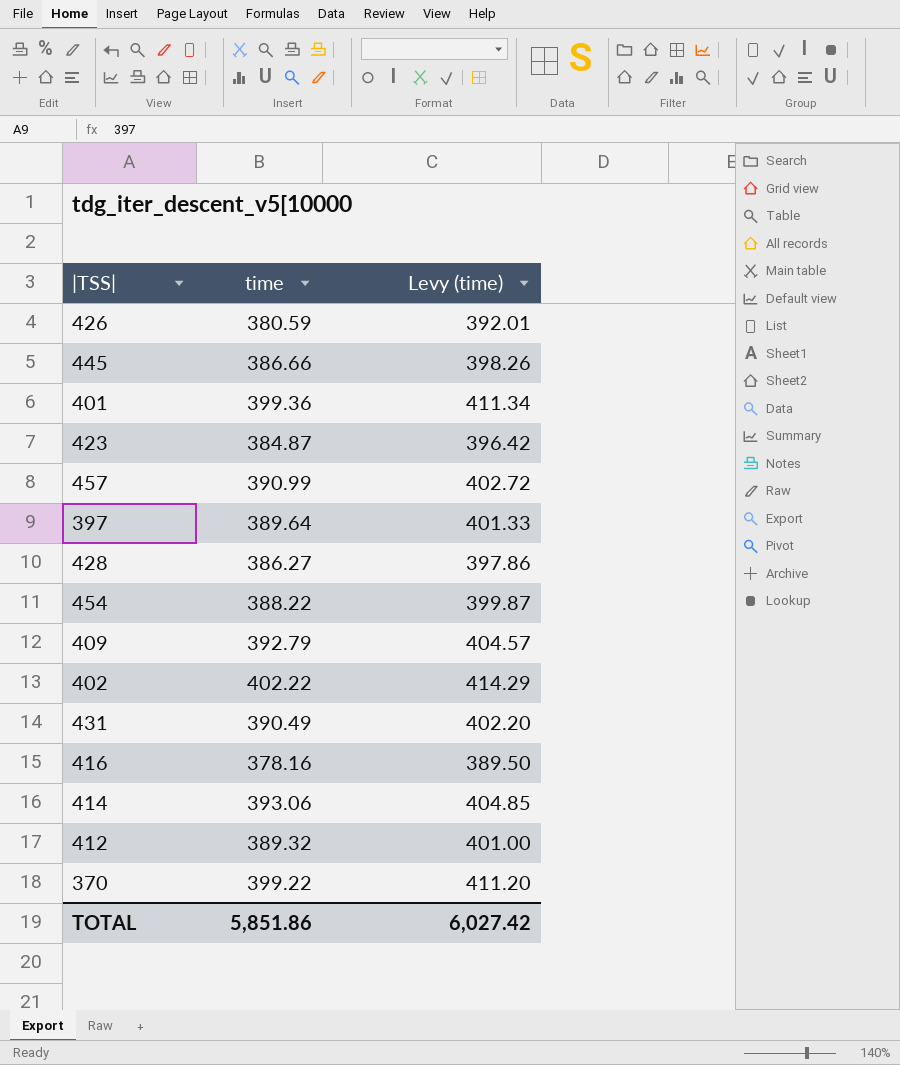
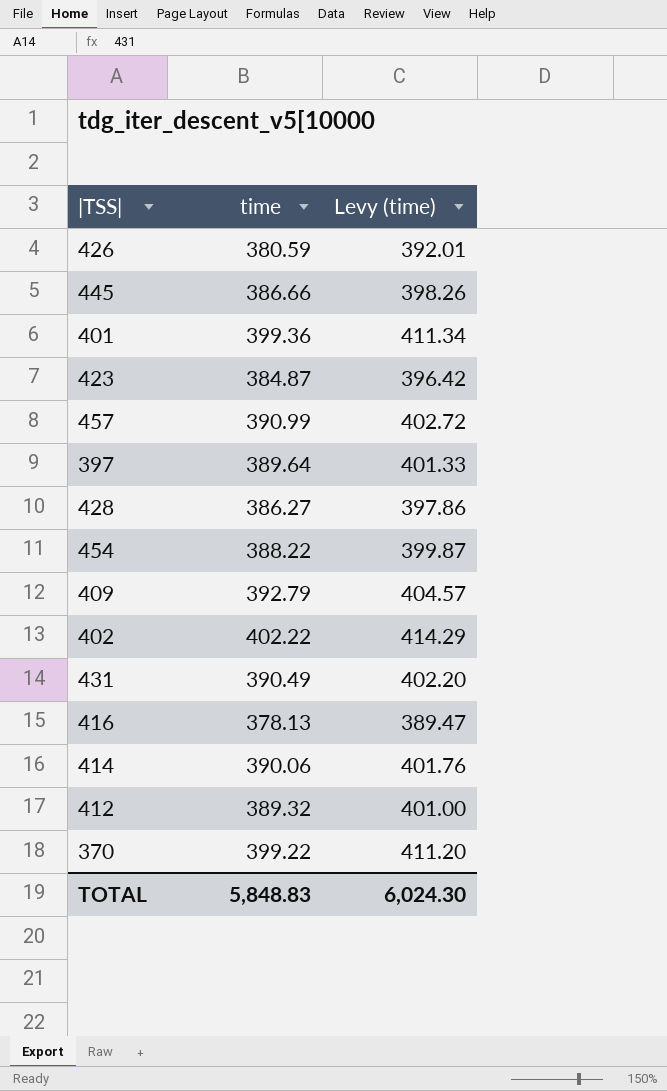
416 | time: 378.16 -> 378.13
416 | Levy (time): 389.50 -> 389.47
414 | time: 393.06 -> 390.06
414 | Levy (time): 404.85 -> 401.76
TOTAL | time: 5,851.86 -> 5,848.83
TOTAL | Levy (time): 6,027.42 -> 6,024.30

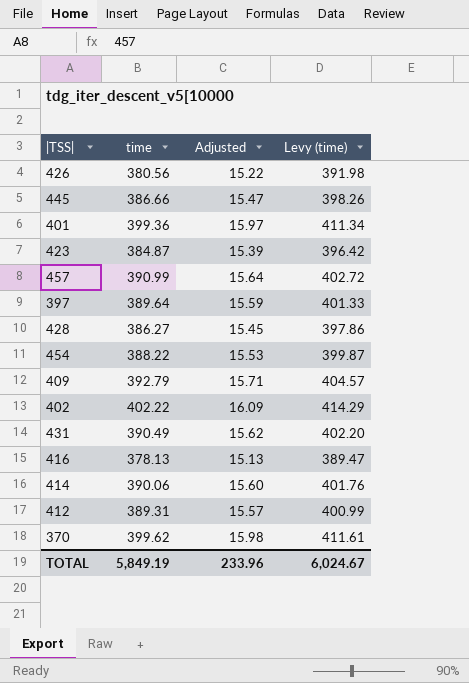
column Adjusted | formula: none -> [time] * 0.04
426 | time: 380.59 -> 380.56
426 | Levy (time): 392.01 -> 391.98
412 | time: 389.32 -> 389.31
412 | Levy (time): 401.00 -> 400.99
370 | time: 399.22 -> 399.62
370 | Levy (time): 411.20 -> 411.61
TOTAL | time: 5,848.83 -> 5,849.19
TOTAL | Levy (time): 6,024.30 -> 6,024.67

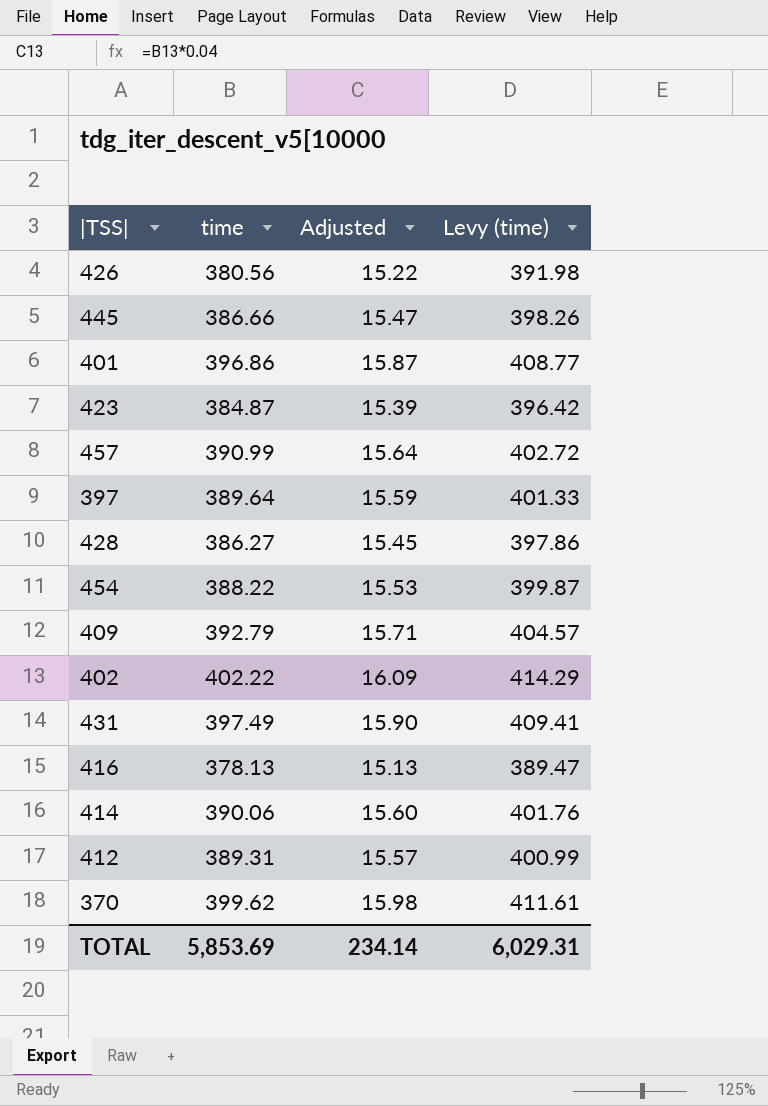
401 | time: 399.36 -> 396.86
401 | Adjusted: 15.97 -> 15.87
401 | Levy (time): 411.34 -> 408.77
431 | time: 390.49 -> 397.49
431 | Adjusted: 15.62 -> 15.90
431 | Levy (time): 402.20 -> 409.41
TOTAL | time: 5,849.19 -> 5,853.69
TOTAL | Adjusted: 233.96 -> 234.14
TOTAL | Levy (time): 6,024.67 -> 6,029.31

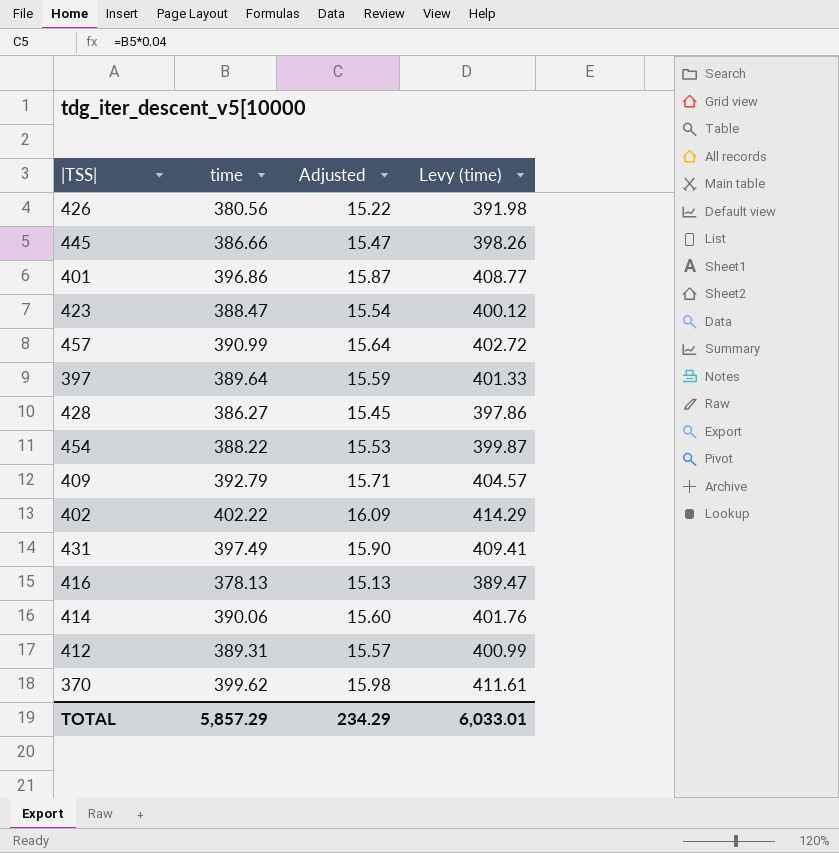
423 | time: 384.87 -> 388.47
423 | Adjusted: 15.39 -> 15.54
423 | Levy (time): 396.42 -> 400.12
TOTAL | time: 5,853.69 -> 5,857.29
TOTAL | Adjusted: 234.14 -> 234.29
TOTAL | Levy (time): 6,029.31 -> 6,033.01

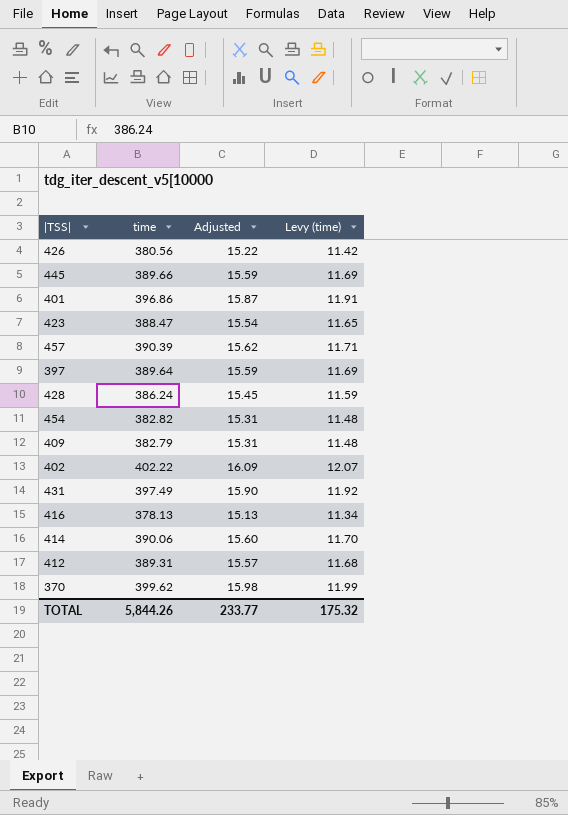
column Levy (time) | formula: [time] * 1.03 -> [time] * 0.03
445 | time: 386.66 -> 389.66
445 | Adjusted: 15.47 -> 15.59
457 | time: 390.99 -> 390.39
457 | Adjusted: 15.64 -> 15.62
428 | time: 386.27 -> 386.24
454 | time: 388.22 -> 382.82
454 | Adjusted: 15.53 -> 15.31
409 | time: 392.79 -> 382.79
409 | Adjusted: 15.71 -> 15.31
TOTAL | time: 5,857.29 -> 5,844.26
TOTAL | Adjusted: 234.29 -> 233.77
TOTAL | Levy (time): 6,033.01 -> 175.32

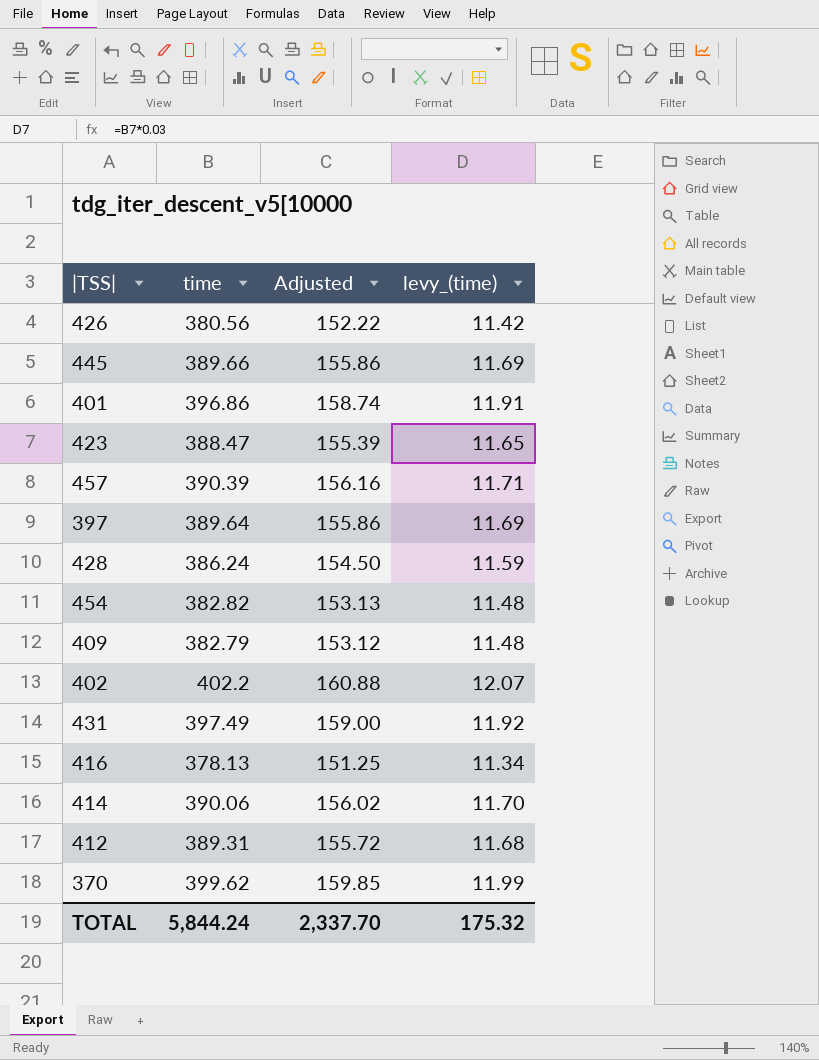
column Adjusted | formula: [time] * 0.04 -> [time] * 0.4
column name: Levy (time) -> levy_(time)
402 | time: 402.22 -> 402.2
TOTAL | time: 5,844.26 -> 5,844.24
TOTAL | Adjusted: 233.77 -> 2,337.70

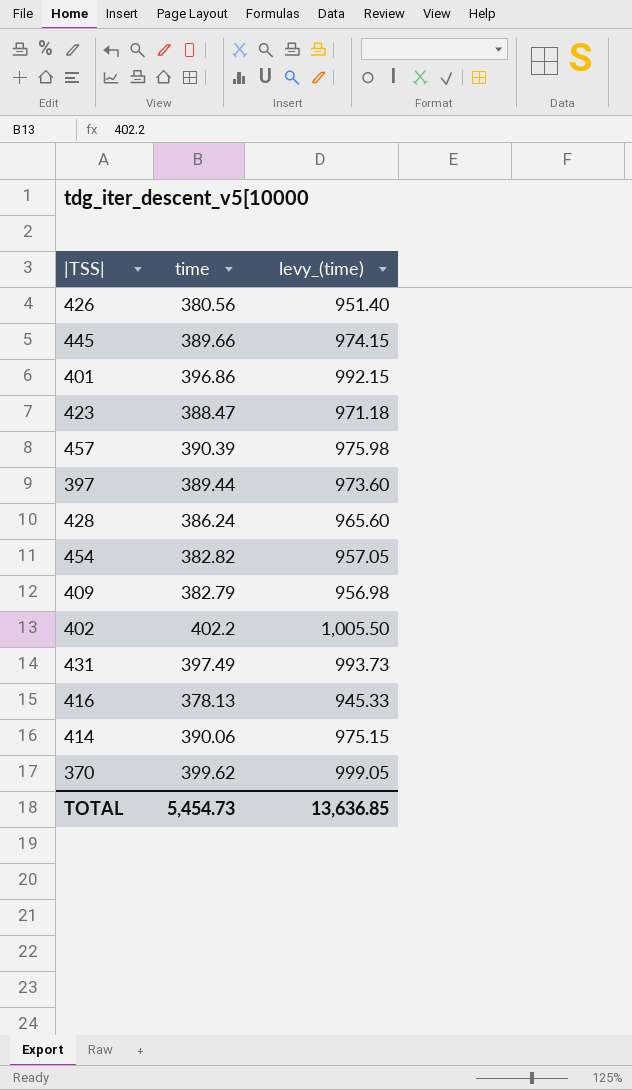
column Adjusted | formula: [time] * 0.4 -> none
column levy_(time) | formula: [time] * 0.03 -> [time] * 2.5
row 412: 389.31 | 155.72 | 11.68 -> none
397 | time: 389.64 -> 389.44
TOTAL | time: 5,844.24 -> 5,454.73
TOTAL | levy_(time): 175.32 -> 13,636.85

